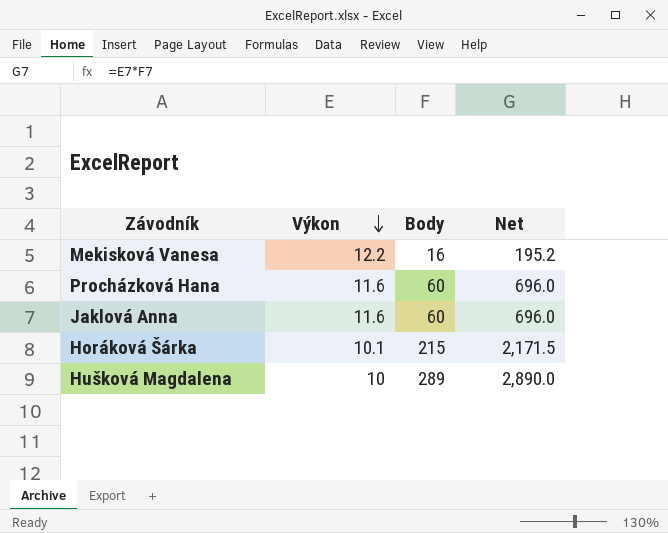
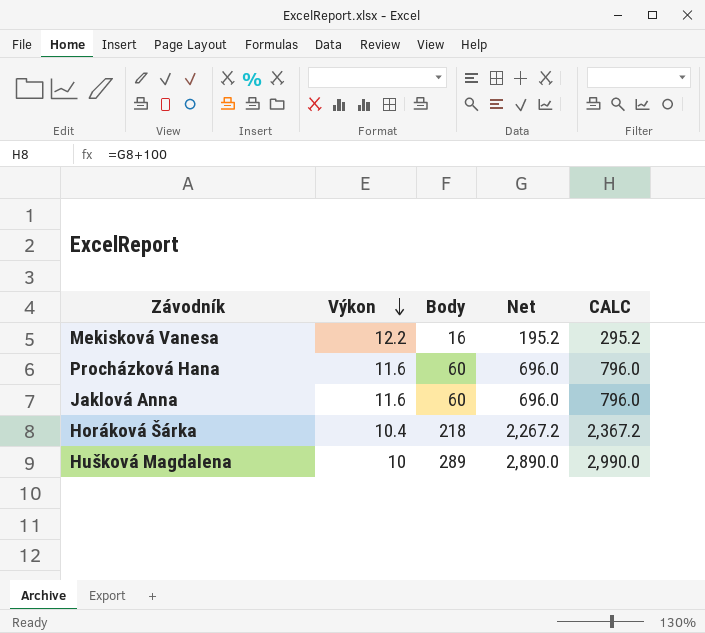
column CALC | formula: none -> [Net] + 100
Horáková Šárka | Výkon: 10.1 -> 10.4
Horáková Šárka | Body: 215 -> 218
Horáková Šárka | Net: 2,171.5 -> 2,267.2

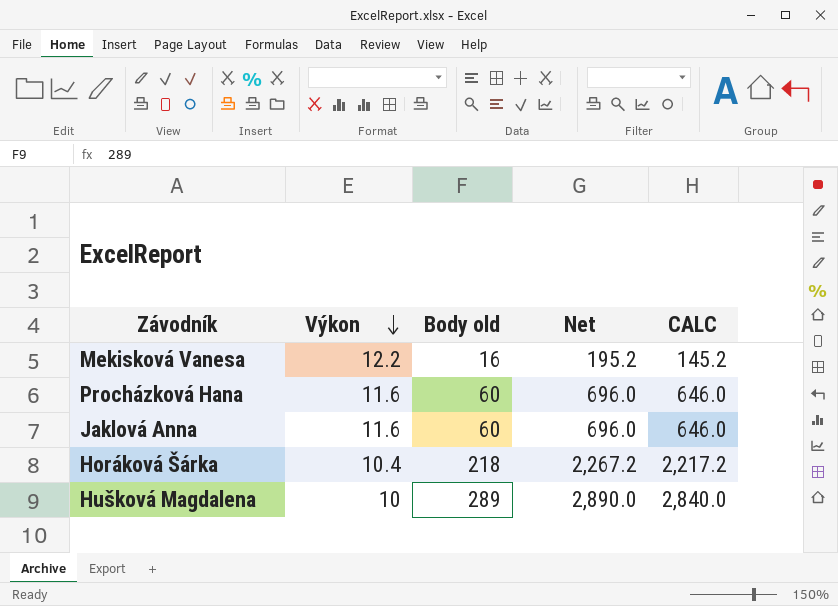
column name: Body -> Body old
column CALC | formula: [Net] + 100 -> [Net] - 50

